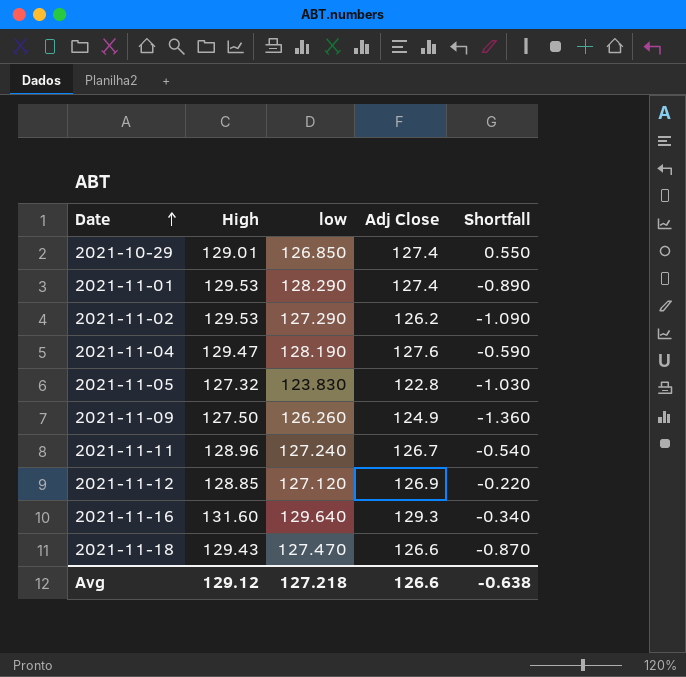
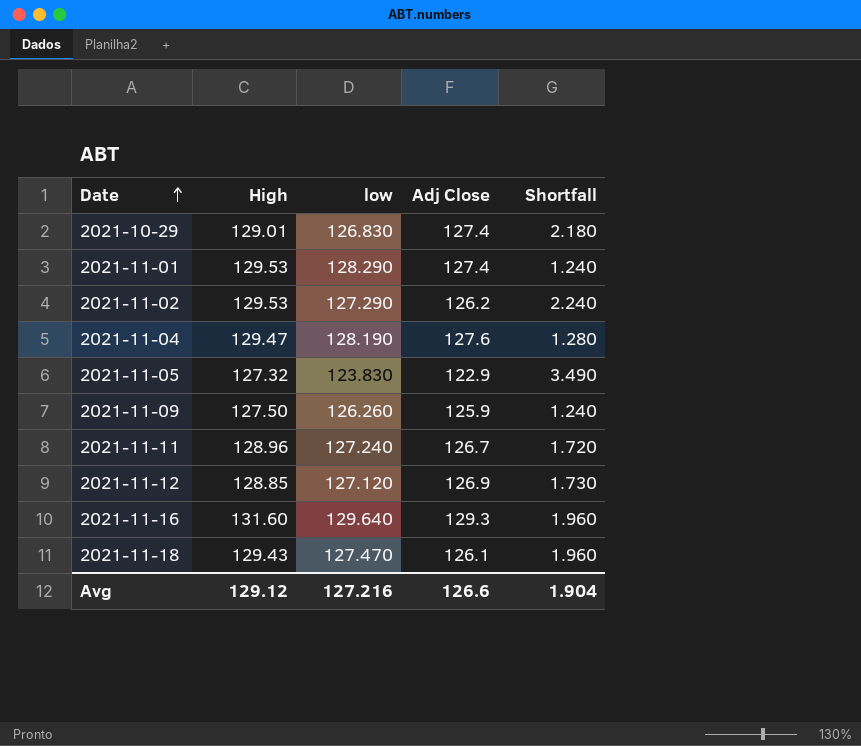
column Shortfall | formula: [Adj Close] - [low] -> [High] - [low]
2021-10-29 | low: 126.850 -> 126.830
2021-11-05 | Adj Close: 122.8 -> 122.9
2021-11-09 | Adj Close: 124.9 -> 125.9
2021-11-18 | Adj Close: 126.6 -> 126.1
Avg | low: 127.218 -> 127.216
Avg | Shortfall: -0.638 -> 1.904

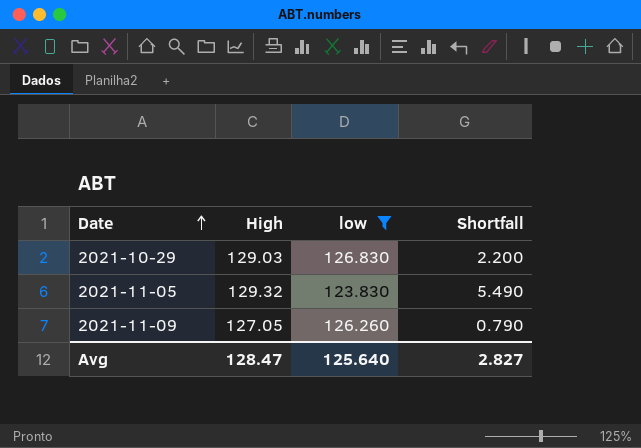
filter: none -> low <= 126.830
column Adj Close | position: 4 -> none
2021-10-29 | High: 129.01 -> 129.03
2021-10-29 | Shortfall: 2.180 -> 2.200
2021-11-05 | High: 127.32 -> 129.32
2021-11-05 | Shortfall: 3.490 -> 5.490
2021-11-09 | High: 127.50 -> 127.05
2021-11-09 | Shortfall: 1.240 -> 0.790
Avg | High: 129.12 -> 128.47
Avg | low: 127.216 -> 125.640
Avg | Shortfall: 1.904 -> 2.827

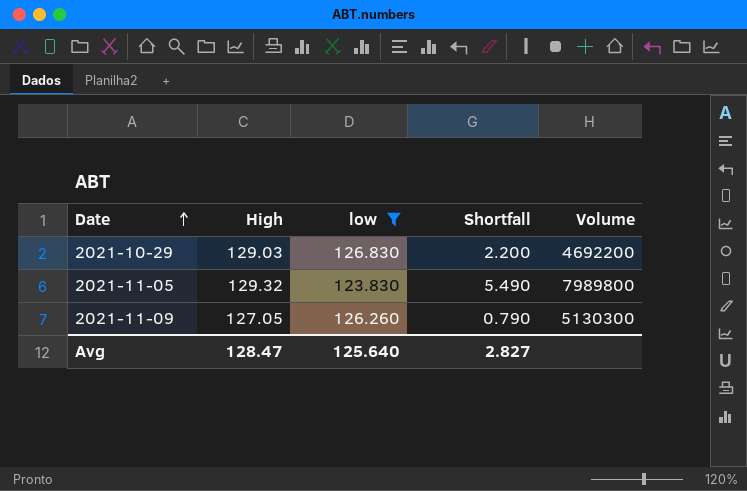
column Volume | position: none -> 5

